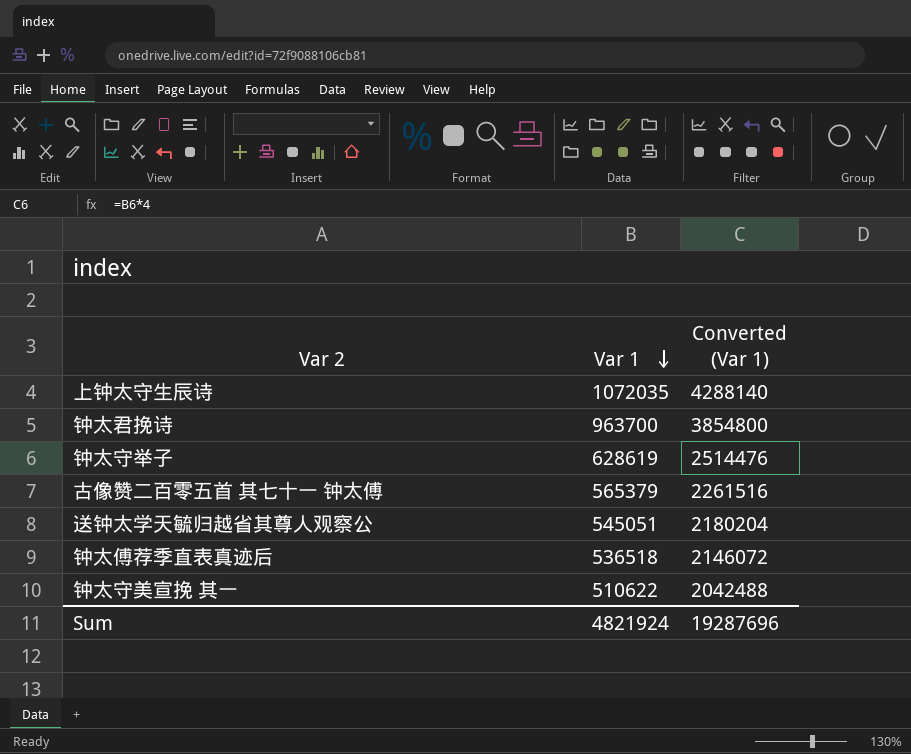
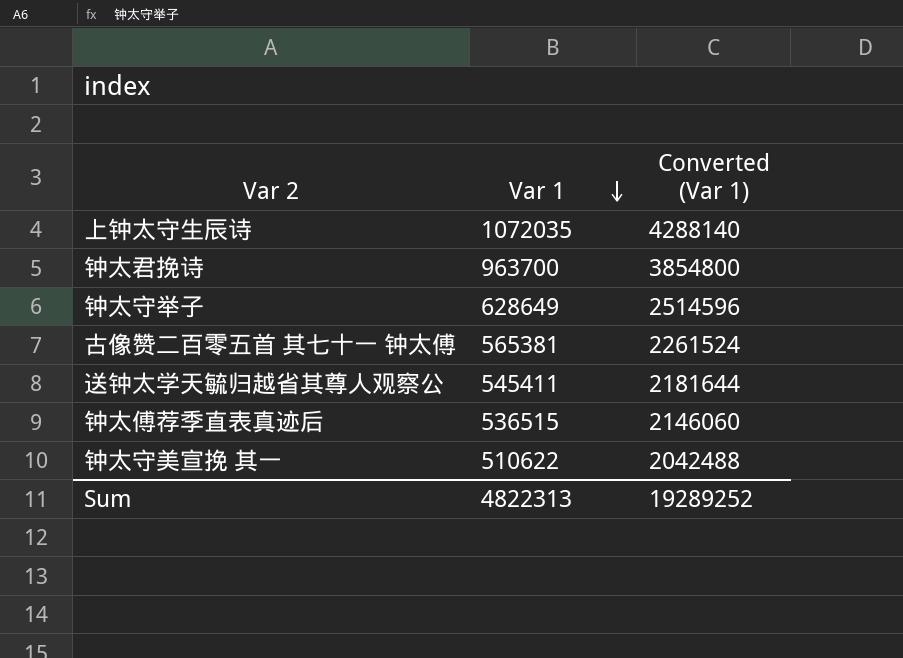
钟太守举子 | Var 1: 628619 -> 628649
钟太守举子 | Converted (Var 1): 2514476 -> 2514596
古像赞二百零五首 其七十一 钟太傅 | Var 1: 565379 -> 565381
古像赞二百零五首 其七十一 钟太傅 | Converted (Var 1): 2261516 -> 2261524
送钟太学天毓归越省其尊人观察公 | Var 1: 545051 -> 545411
送钟太学天毓归越省其尊人观察公 | Converted (Var 1): 2180204 -> 2181644
钟太傅荐季直表真迹后 | Var 1: 536518 -> 536515
钟太傅荐季直表真迹后 | Converted (Var 1): 2146072 -> 2146060
Sum | Var 1: 4821924 -> 4822313
Sum | Converted (Var 1): 19287696 -> 19289252

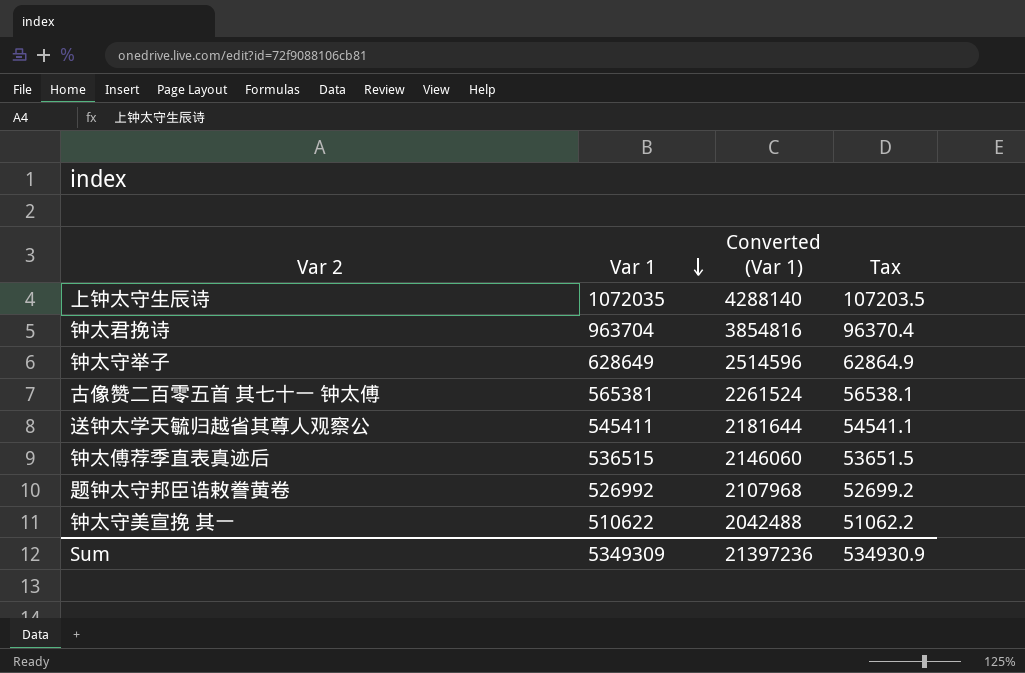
column Tax | formula: none -> [Var 1] * 0.1
钟太君挽诗 | Var 1: 963700 -> 963704
钟太君挽诗 | Converted (Var 1): 3854800 -> 3854816
row 题钟太守邦臣诰敕誊黄卷: none -> 526992 | 2107968 | 52699.2
Sum | Var 1: 4822313 -> 5349309
Sum | Converted (Var 1): 19289252 -> 21397236

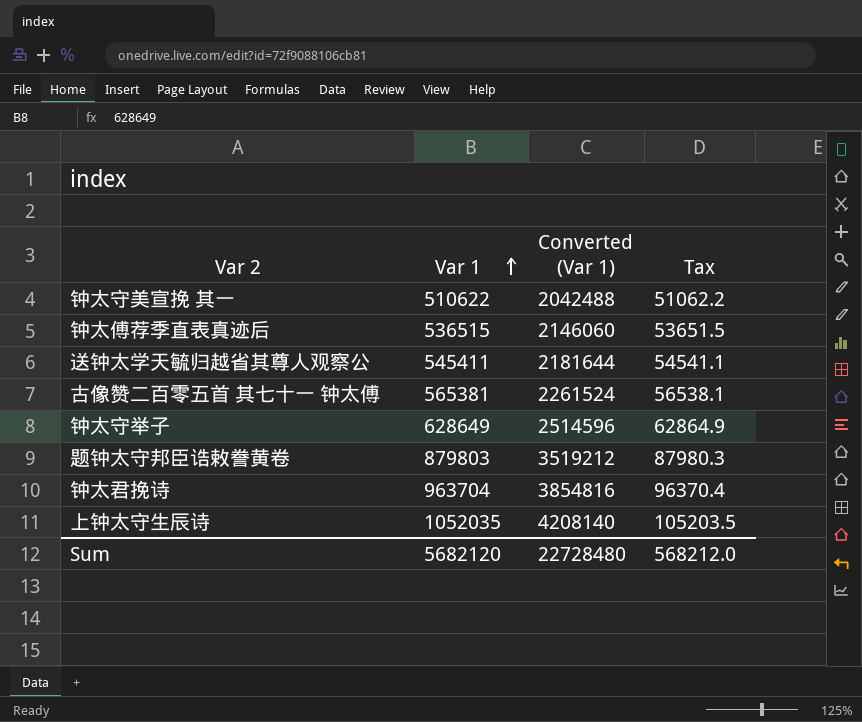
row order: Var 1 descending -> Var 1 ascending
题钟太守邦臣诰敕誊黄卷 | Var 1: 526992 -> 879803
题钟太守邦臣诰敕誊黄卷 | Converted (Var 1): 2107968 -> 3519212
题钟太守邦臣诰敕誊黄卷 | Tax: 52699.2 -> 87980.3
上钟太守生辰诗 | Var 1: 1072035 -> 1052035
上钟太守生辰诗 | Converted (Var 1): 4288140 -> 4208140
上钟太守生辰诗 | Tax: 107203.5 -> 105203.5
Sum | Var 1: 5349309 -> 5682120
Sum | Converted (Var 1): 21397236 -> 22728480
Sum | Tax: 534930.9 -> 568212.0

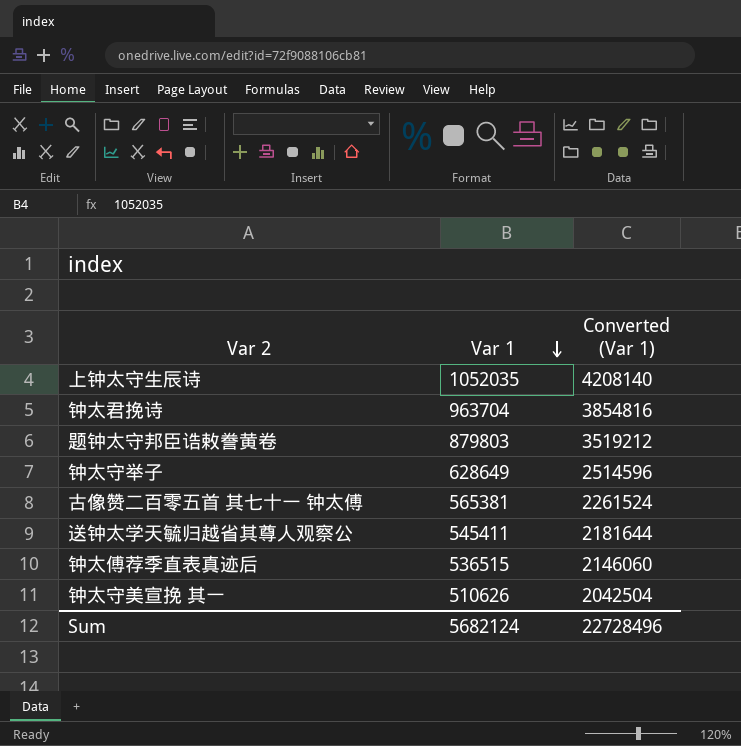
row order: Var 1 ascending -> Var 1 descending
column Tax | formula: [Var 1] * 0.1 -> none
钟太守美宣挽 其一 | Var 1: 510622 -> 510626
钟太守美宣挽 其一 | Converted (Var 1): 2042488 -> 2042504
Sum | Var 1: 5682120 -> 5682124
Sum | Converted (Var 1): 22728480 -> 22728496

